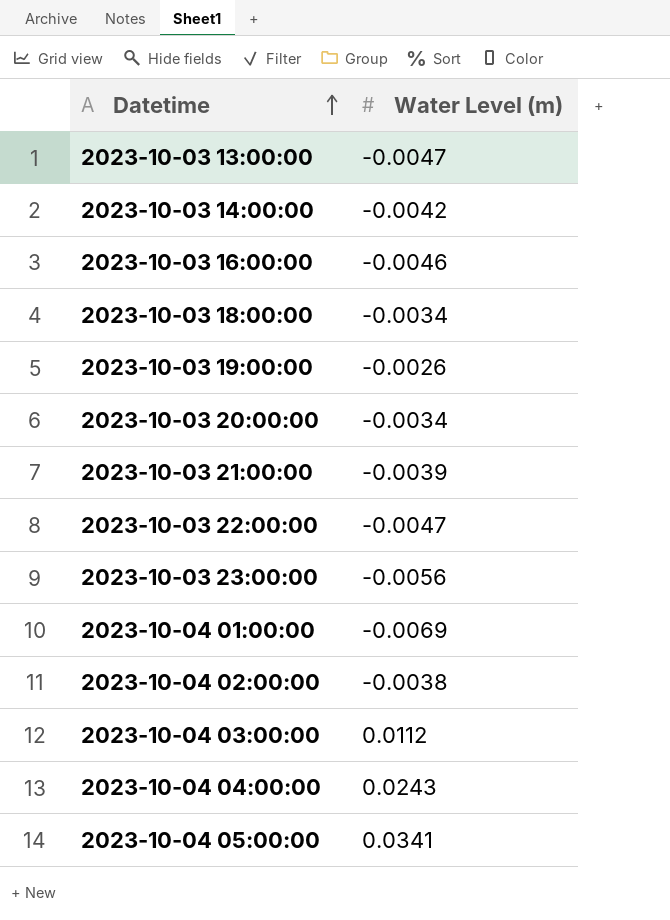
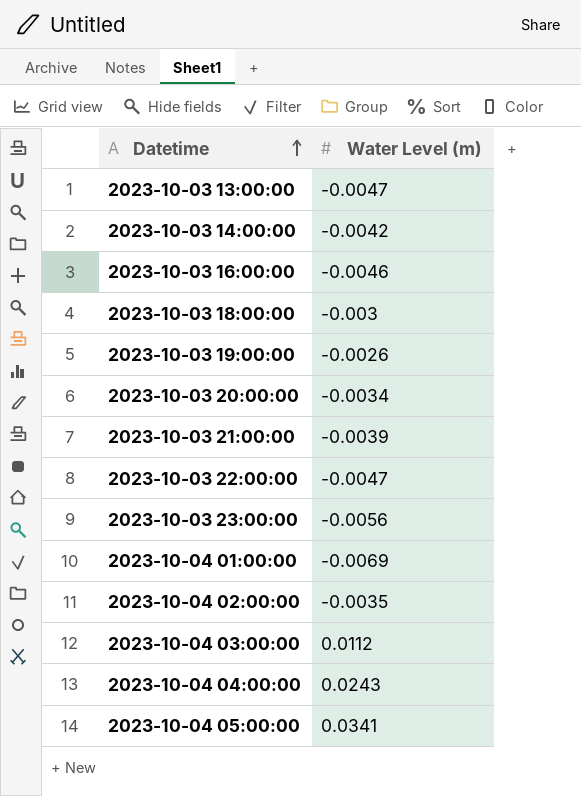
2023-10-03 18:00:00 | Water Level (m): -0.0034 -> -0.003
2023-10-04 02:00:00 | Water Level (m): -0.0038 -> -0.0035

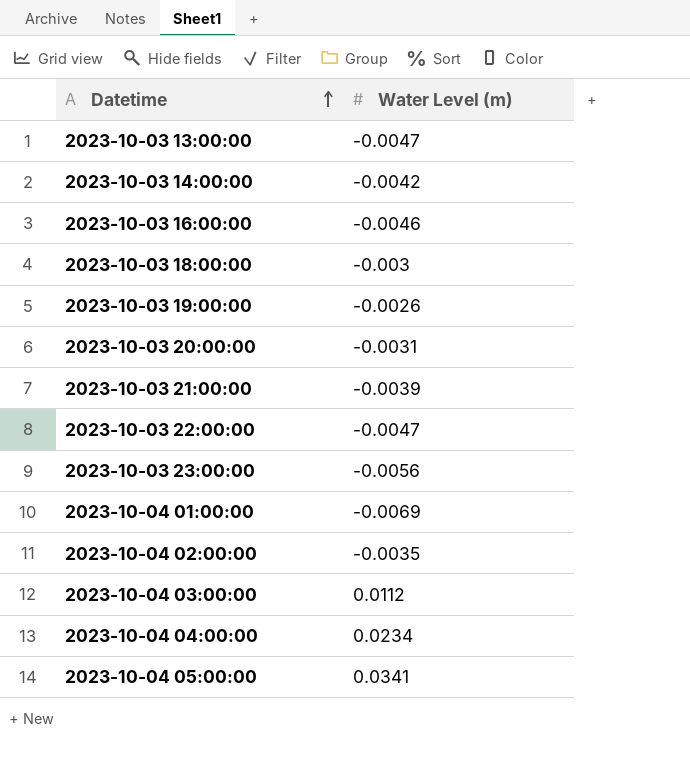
2023-10-03 20:00:00 | Water Level (m): -0.0034 -> -0.0031
2023-10-04 04:00:00 | Water Level (m): 0.0243 -> 0.0234

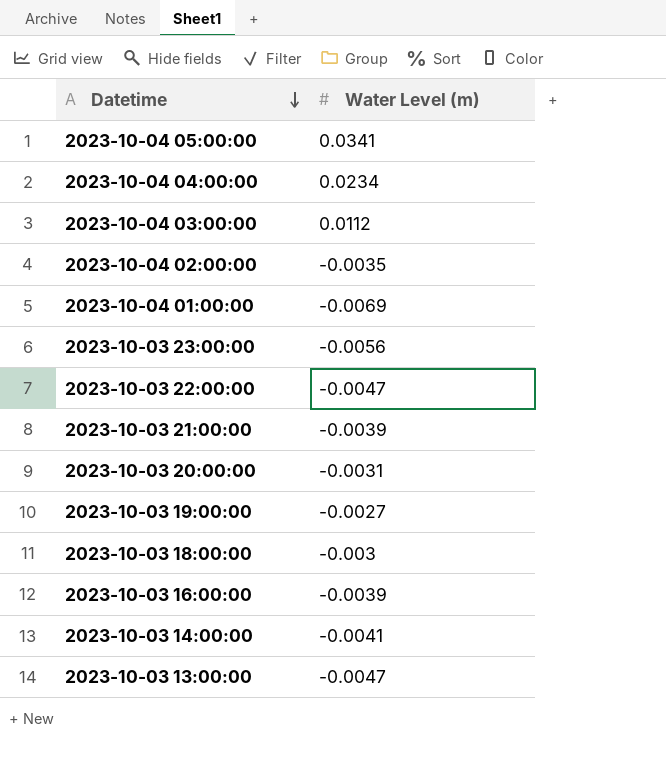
row order: Datetime ascending -> Datetime descending
2023-10-03 19:00:00 | Water Level (m): -0.0026 -> -0.0027
2023-10-03 16:00:00 | Water Level (m): -0.0046 -> -0.0039
2023-10-03 14:00:00 | Water Level (m): -0.0042 -> -0.0041

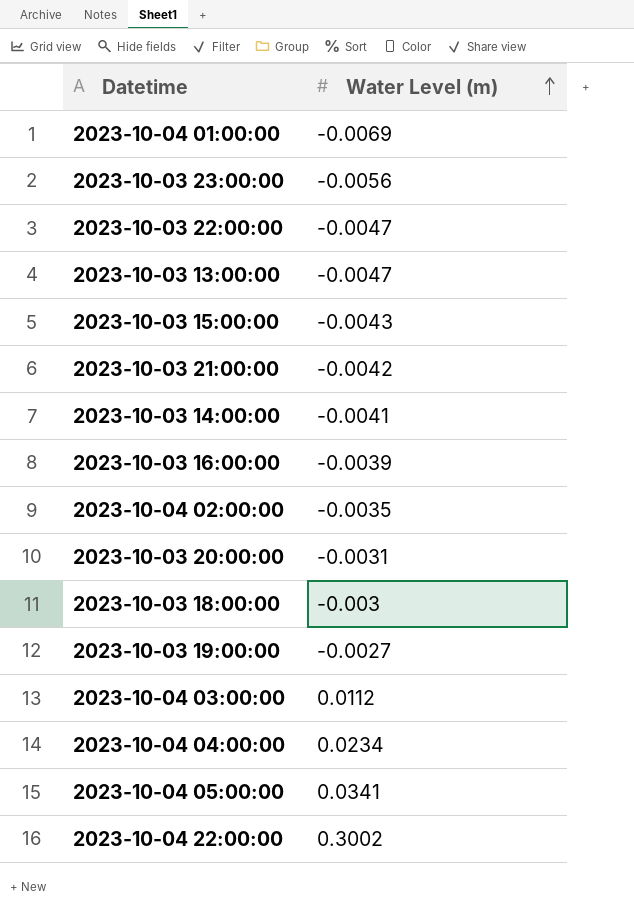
row order: Datetime descending -> Water Level (m) ascending
row 2023-10-03 15:00:00: none -> -0.0043
2023-10-03 21:00:00 | Water Level (m): -0.0039 -> -0.0042
row 2023-10-04 22:00:00: none -> 0.3002

